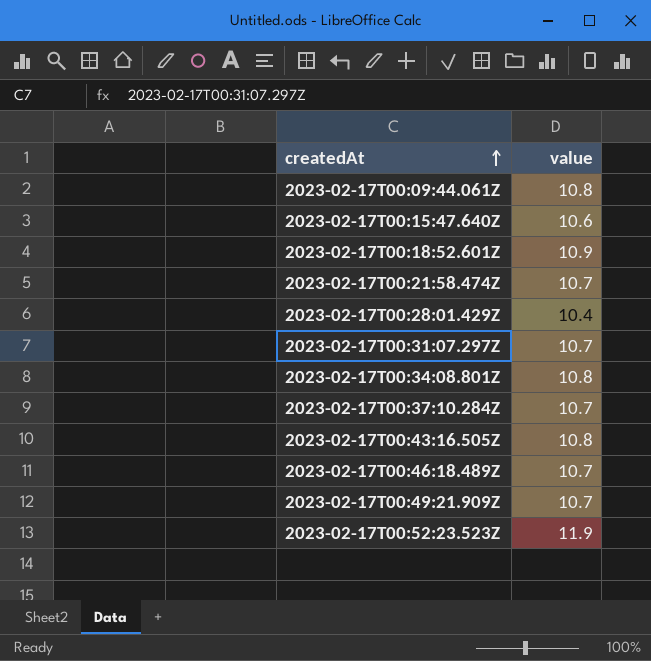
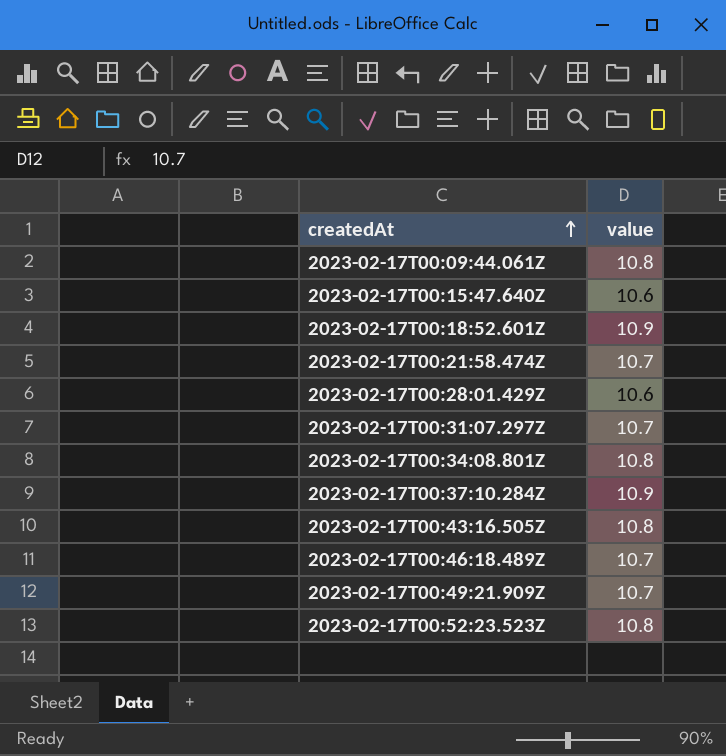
2023-02-17T00:28:01.429Z | value: 10.4 -> 10.6
2023-02-17T00:37:10.284Z | value: 10.7 -> 10.9
2023-02-17T00:52:23.523Z | value: 11.9 -> 10.8

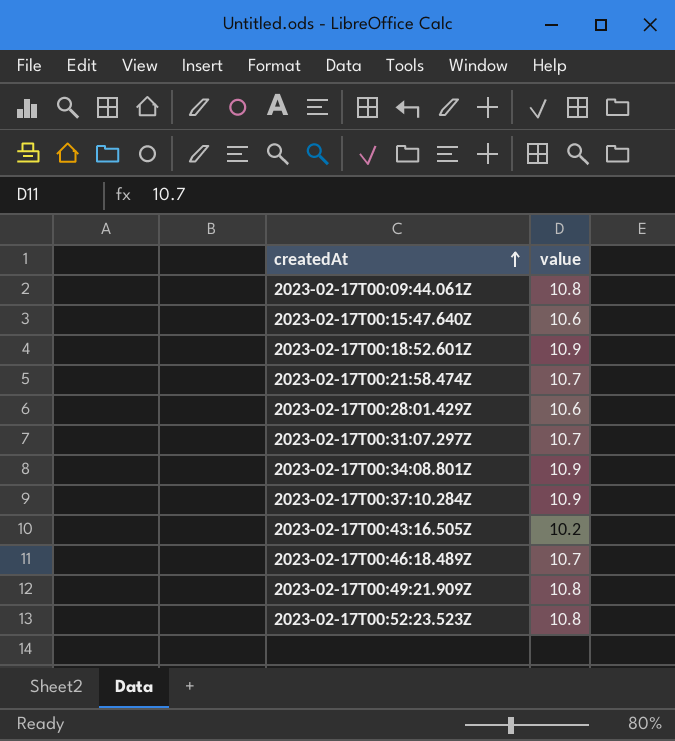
2023-02-17T00:34:08.801Z | value: 10.8 -> 10.9
2023-02-17T00:43:16.505Z | value: 10.8 -> 10.2
2023-02-17T00:49:21.909Z | value: 10.7 -> 10.8

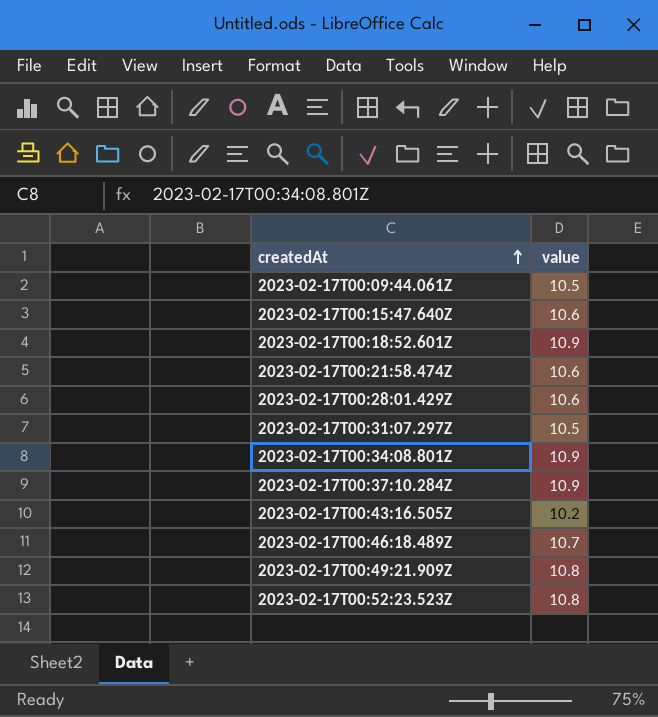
2023-02-17T00:09:44.061Z | value: 10.8 -> 10.5
2023-02-17T00:21:58.474Z | value: 10.7 -> 10.6
2023-02-17T00:31:07.297Z | value: 10.7 -> 10.5

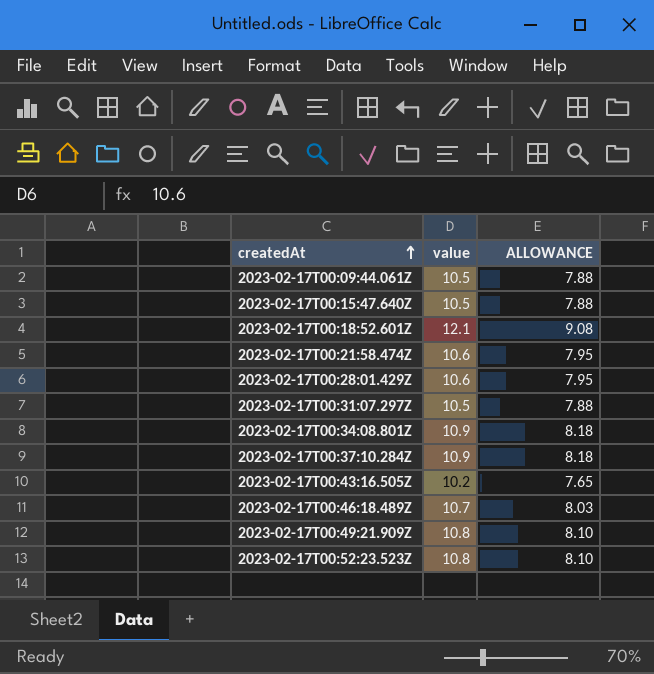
column ALLOWANCE | formula: none -> [value] * 0.75
2023-02-17T00:15:47.640Z | value: 10.6 -> 10.5
2023-02-17T00:18:52.601Z | value: 10.9 -> 12.1

